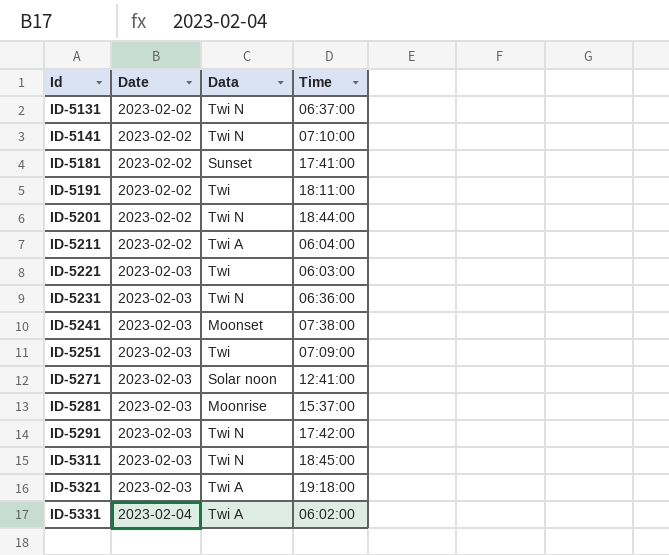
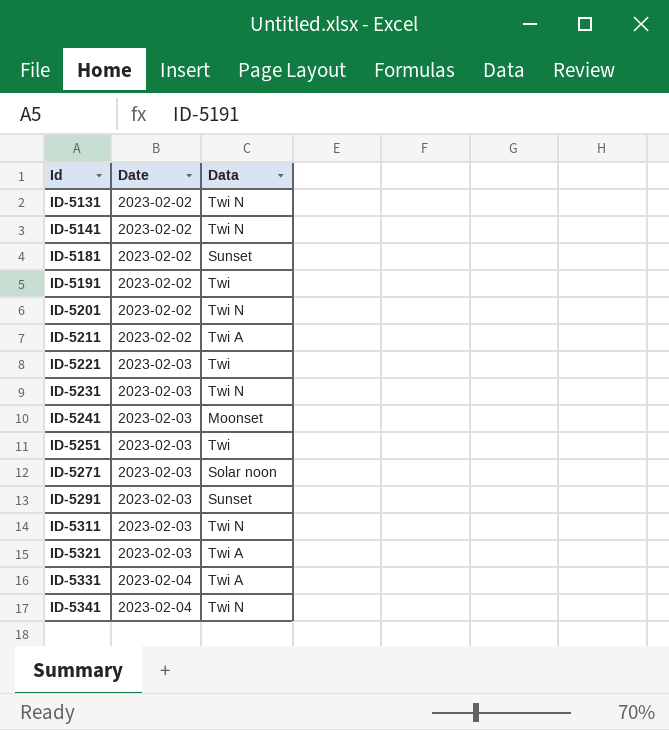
column Time | position: 4 -> none
row ID-5281: 2023-02-03 | Moonrise | 15:37:00 -> none
ID-5291 | Data: Twi N -> Sunset
row ID-5341: none -> 2023-02-04 | Twi N

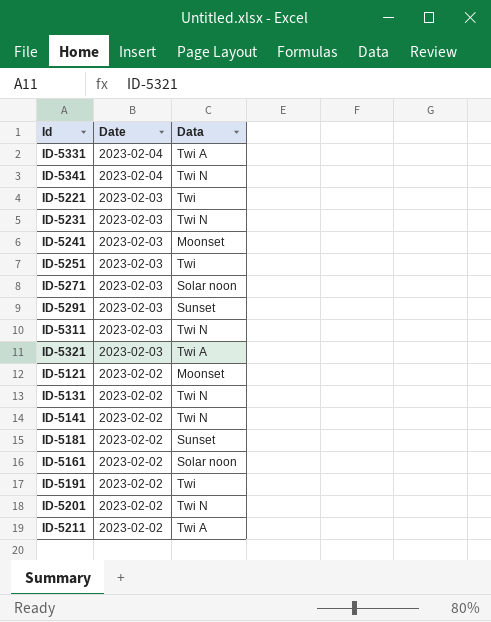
row order: Id ascending -> Date descending
row ID-5121: none -> 2023-02-02 | Moonset
row ID-5161: none -> 2023-02-02 | Solar noon

